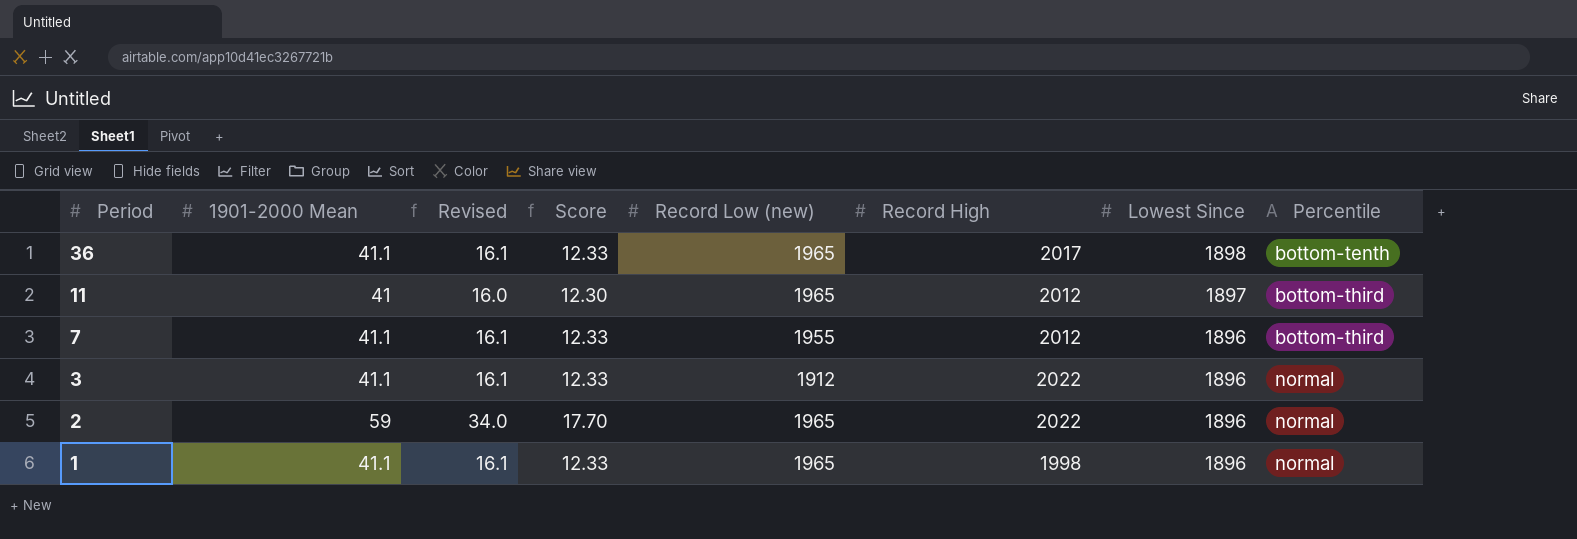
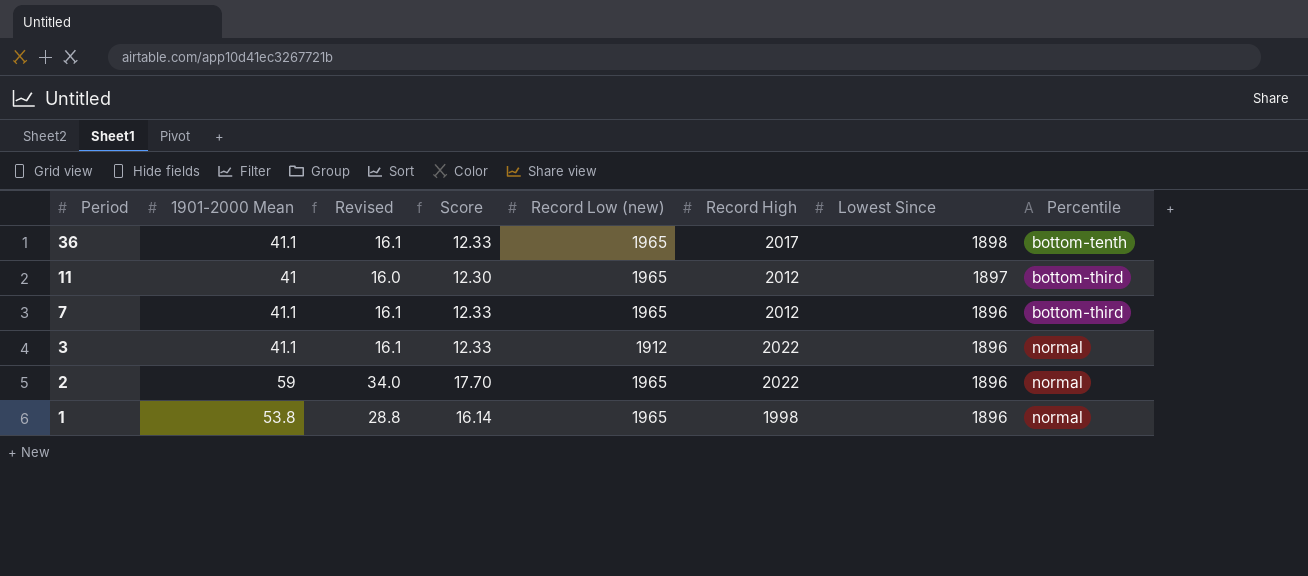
7 | Record Low (new): 1955 -> 1965
1 | 1901-2000 Mean: 41.1 -> 53.8
1 | Revised: 16.1 -> 28.8
1 | Score: 12.33 -> 16.14

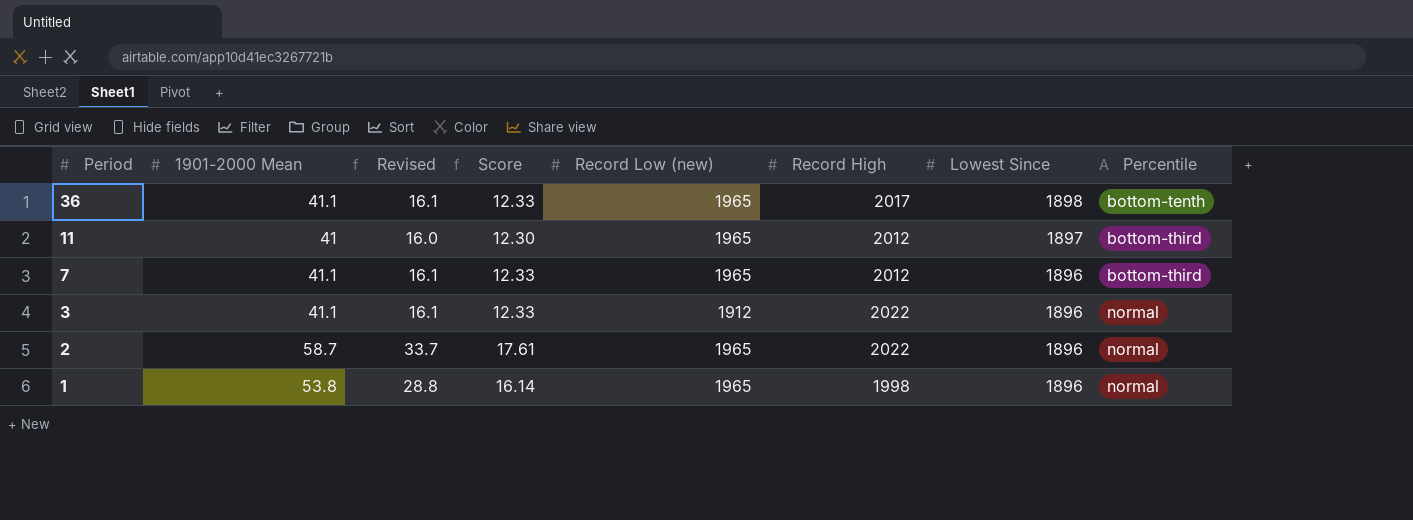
2 | 1901-2000 Mean: 59 -> 58.7
2 | Revised: 34.0 -> 33.7
2 | Score: 17.70 -> 17.61

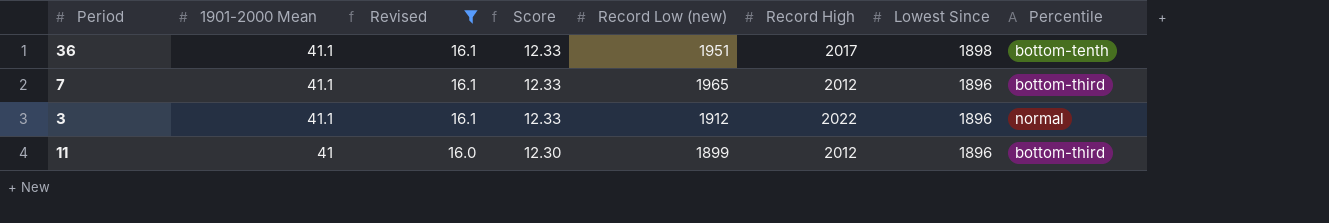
filter: none -> Revised <= 16.1
row order: Period descending -> 1901-2000 Mean descending
36 | Record Low (new): 1965 -> 1951
11 | Record Low (new): 1965 -> 1899
11 | Lowest Since: 1897 -> 1896

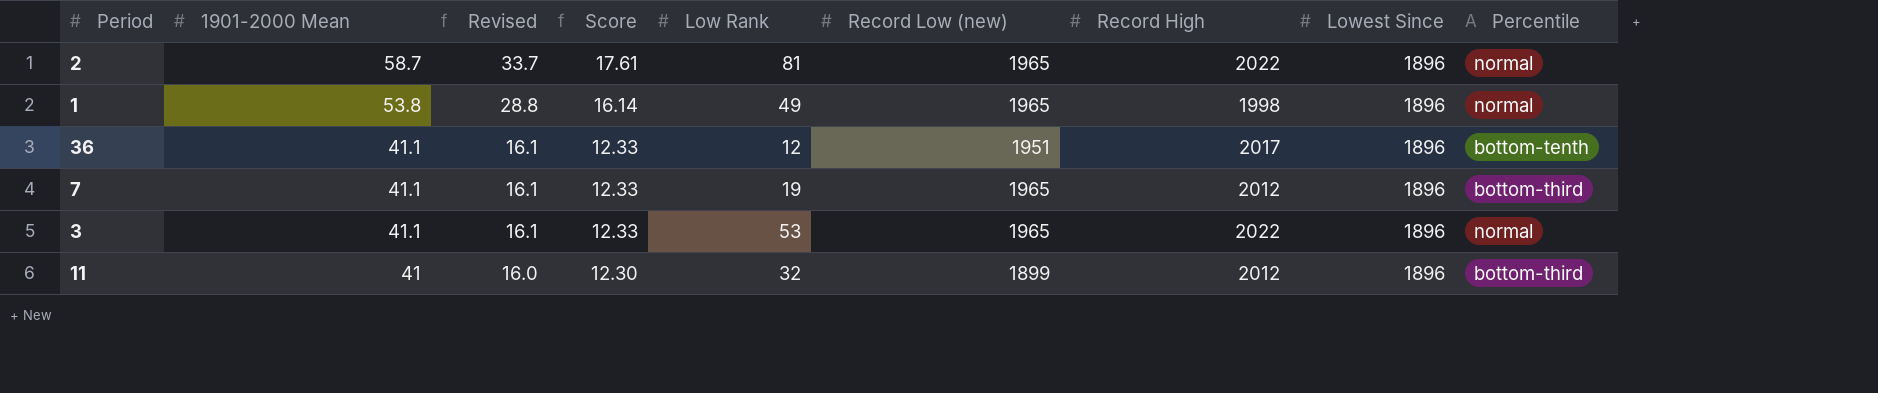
filter: Revised <= 16.1 -> none
column Low Rank | position: none -> 5
36 | Lowest Since: 1898 -> 1896
3 | Record Low (new): 1912 -> 1965

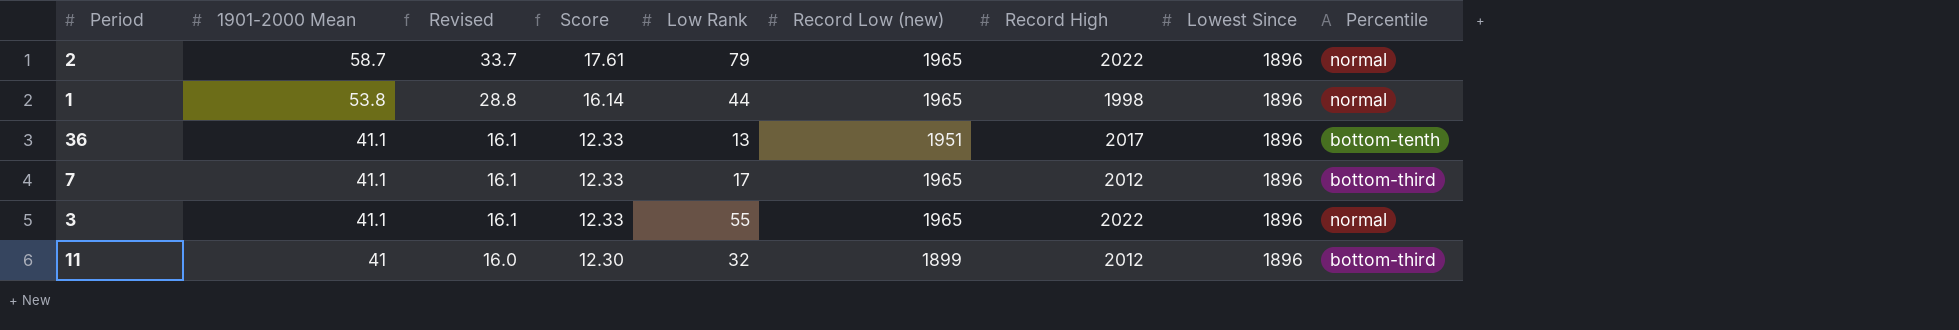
2 | Low Rank: 81 -> 79
1 | Low Rank: 49 -> 44
36 | Low Rank: 12 -> 13
7 | Low Rank: 19 -> 17
3 | Low Rank: 53 -> 55

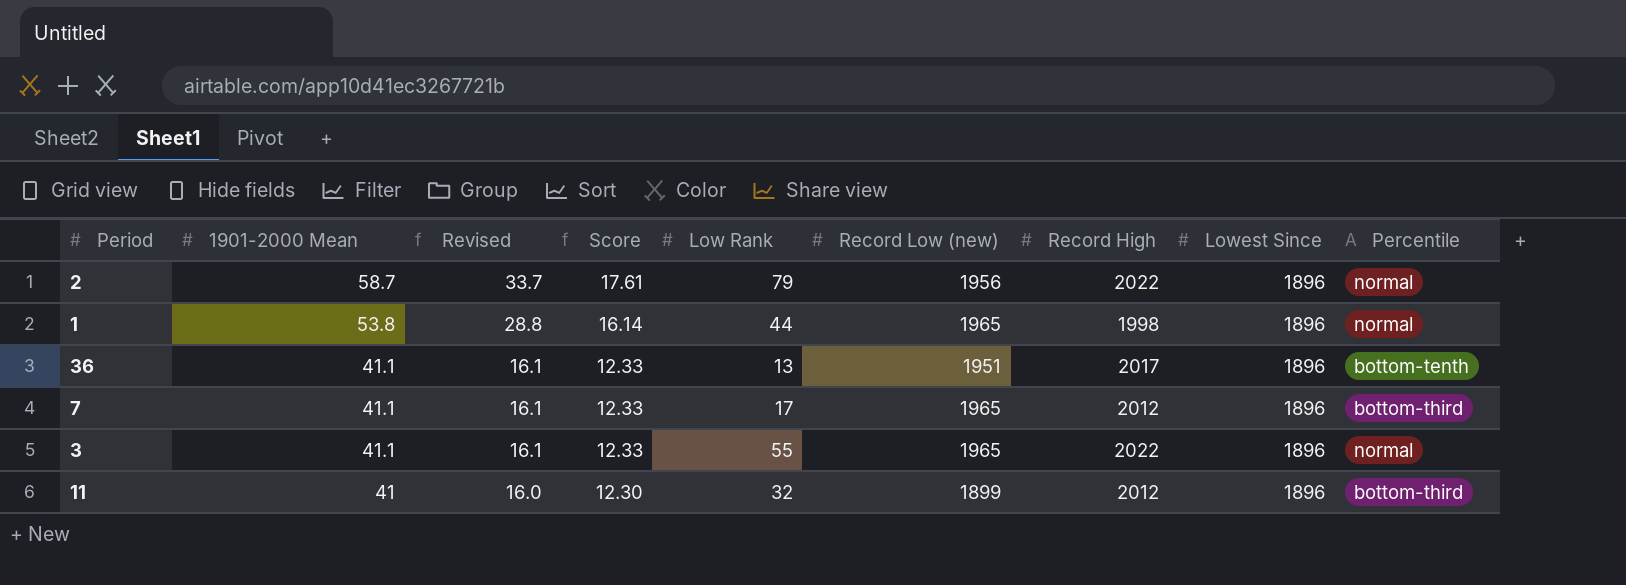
2 | Record Low (new): 1965 -> 1956

